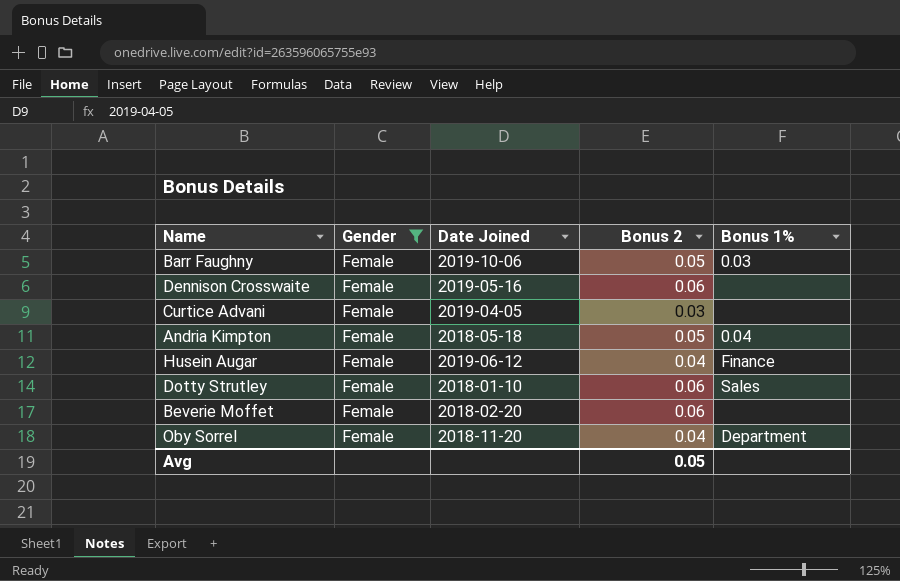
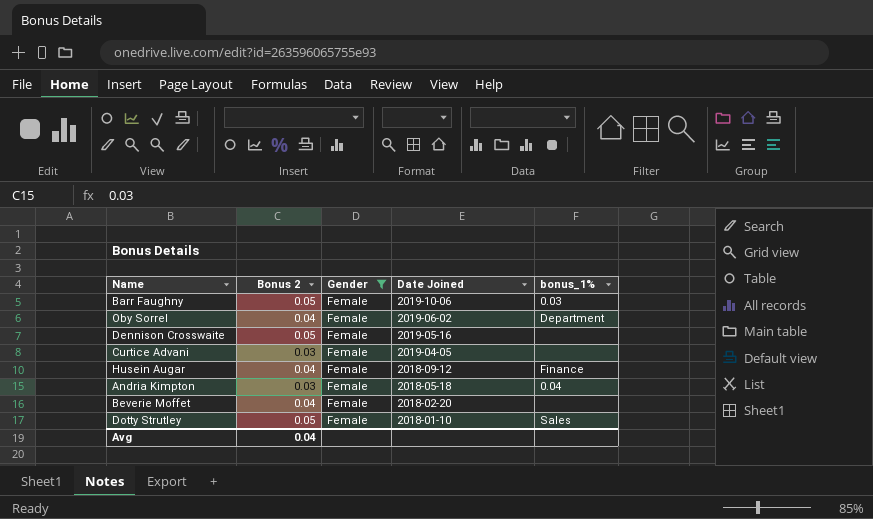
row order: none -> Date Joined descending
column Bonus 2 | position: 4 -> 2
column name: Bonus 1% -> bonus_1%
Oby Sorrel | Date Joined: 2018-11-20 -> 2019-06-02
Dennison Crosswaite | Bonus 2: 0.06 -> 0.05
Husein Augar | Date Joined: 2019-06-12 -> 2018-09-12
Andria Kimpton | Bonus 2: 0.05 -> 0.03
Beverie Moffet | Bonus 2: 0.06 -> 0.04
Dotty Strutley | Bonus 2: 0.06 -> 0.05
Avg | Bonus 2: 0.05 -> 0.04

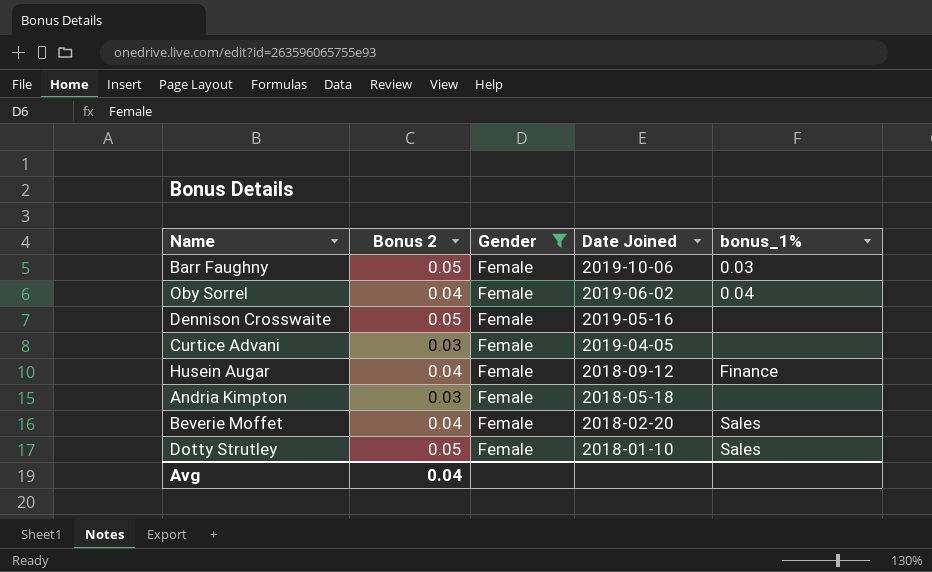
Oby Sorrel | bonus_1%: Department -> 0.04
Andria Kimpton | bonus_1%: 0.04 -> none
Beverie Moffet | bonus_1%: none -> Sales

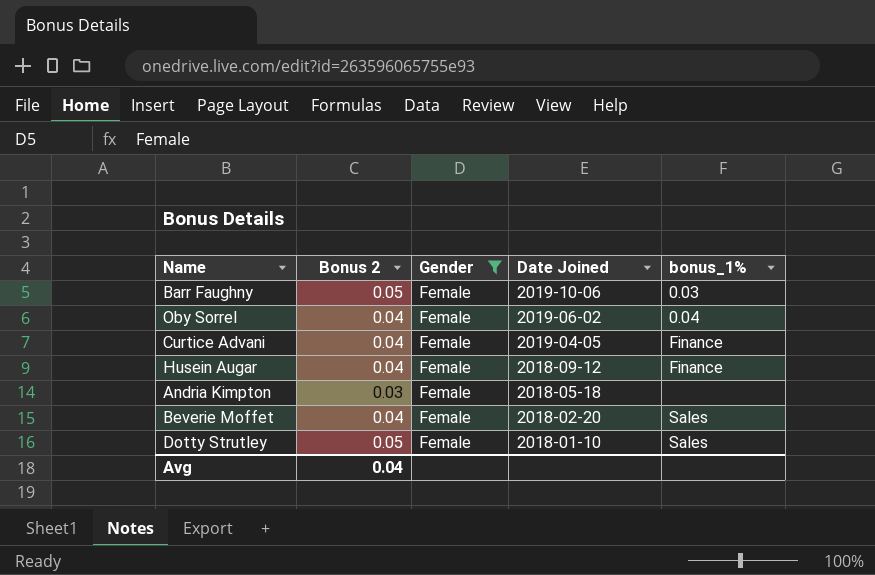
row Dennison Crosswaite: 0.05 | Female | 2019-05-16 | none -> none
Curtice Advani | Bonus 2: 0.03 -> 0.04
Curtice Advani | bonus_1%: none -> Finance

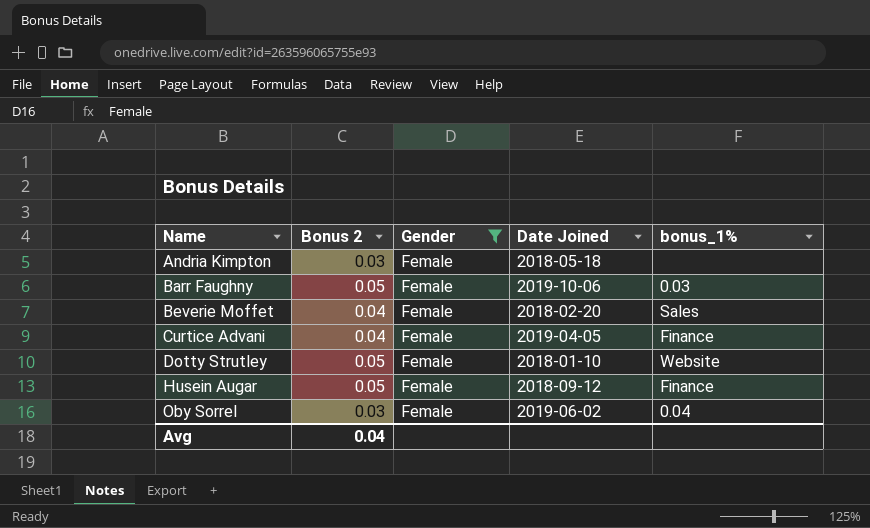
row order: Date Joined descending -> Name ascending
Dotty Strutley | bonus_1%: Sales -> Website
Husein Augar | Bonus 2: 0.04 -> 0.05
Oby Sorrel | Bonus 2: 0.04 -> 0.03

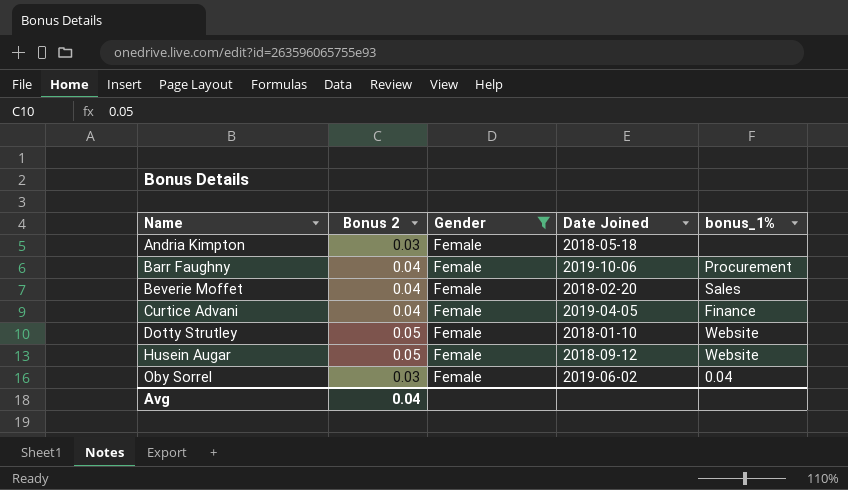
Barr Faughny | Bonus 2: 0.05 -> 0.04
Barr Faughny | bonus_1%: 0.03 -> Procurement
Husein Augar | bonus_1%: Finance -> Website

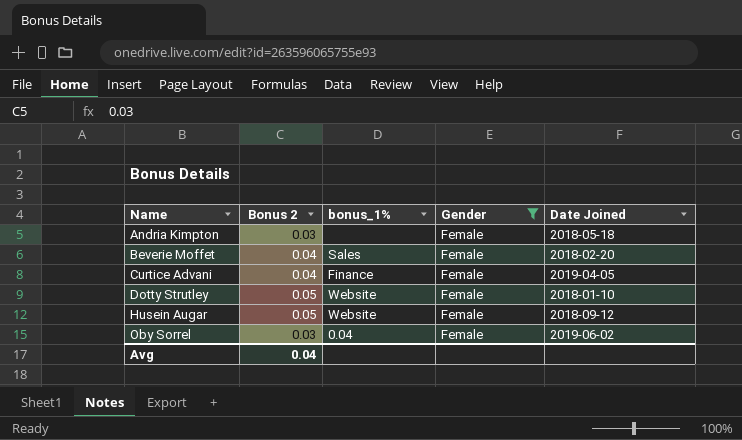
column bonus_1% | position: 5 -> 3
row Barr Faughny: 0.04 | Female | 2019-10-06 | Procurement -> none

